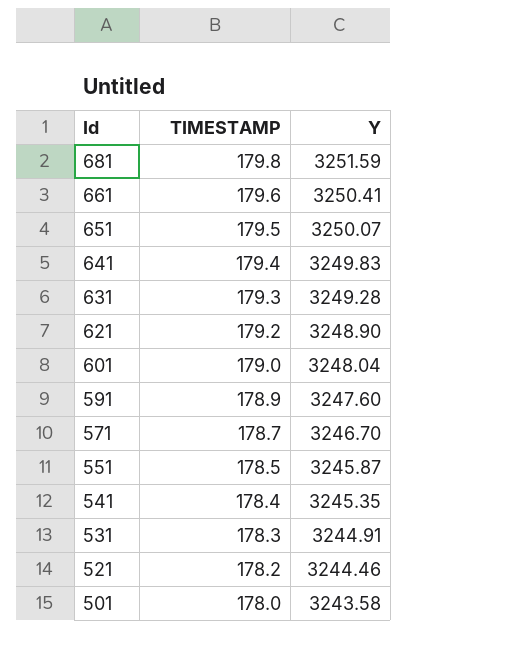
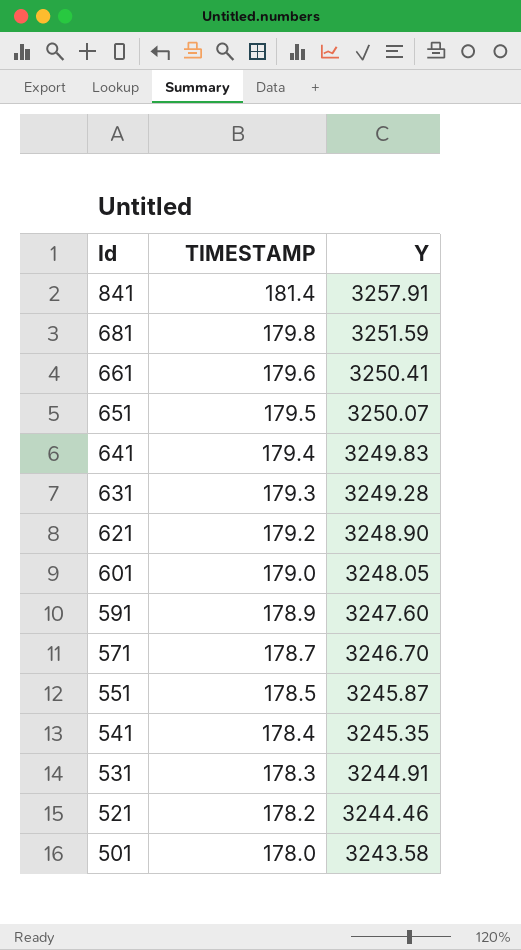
row 841: none -> 181.4 | 3257.91
601 | Y: 3248.04 -> 3248.05

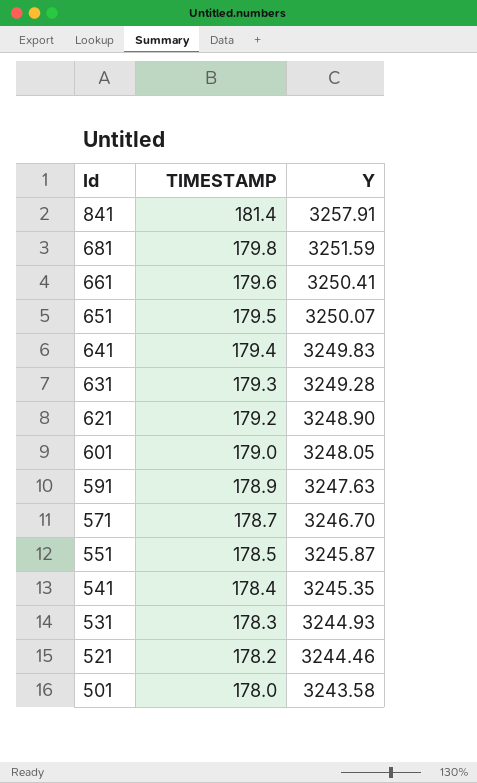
591 | Y: 3247.60 -> 3247.63
531 | Y: 3244.91 -> 3244.93

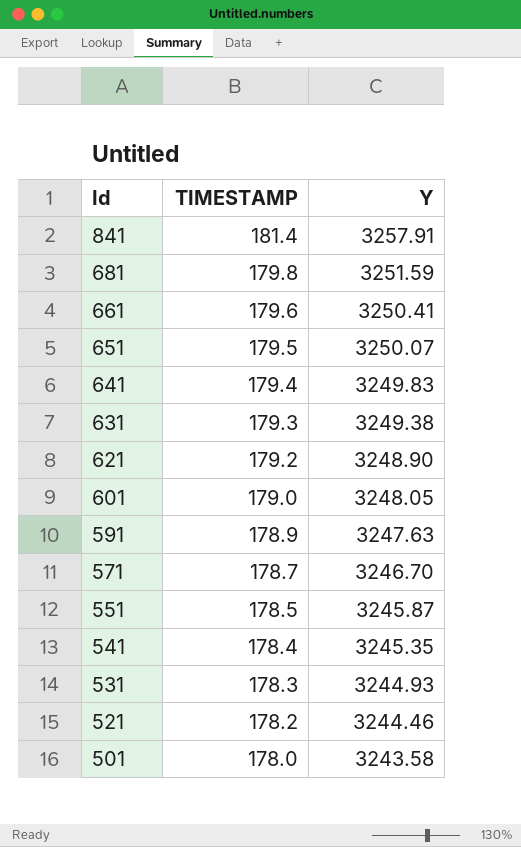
631 | Y: 3249.28 -> 3249.38

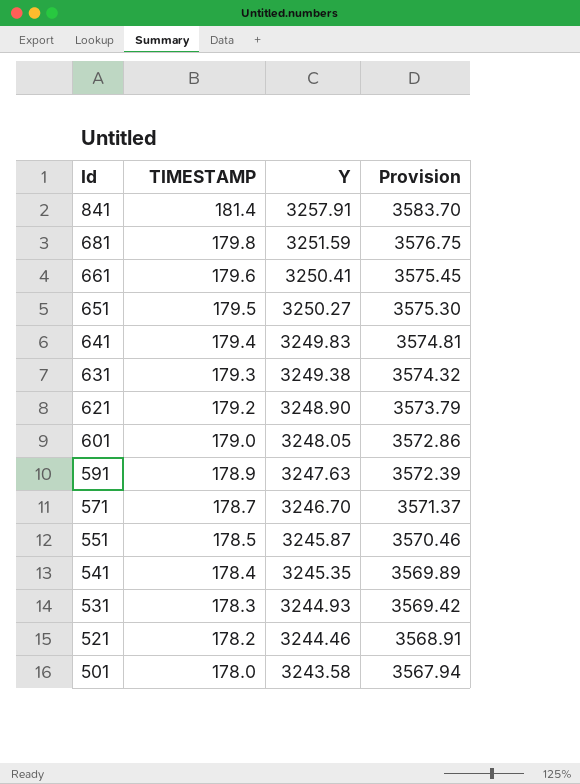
column Provision | formula: none -> [Y] * 1.1
651 | Y: 3250.07 -> 3250.27

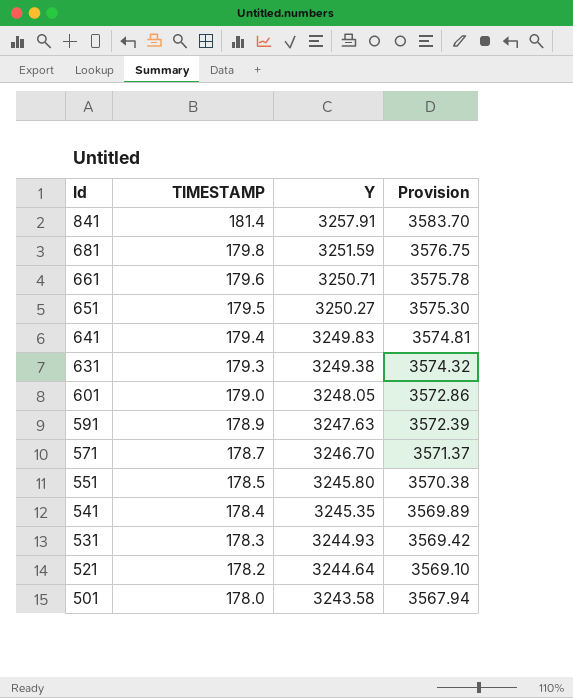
row 621: 179.2 | 3248.90 | 3573.79 -> none
661 | Y: 3250.41 -> 3250.71
661 | Provision: 3575.45 -> 3575.78
551 | Y: 3245.87 -> 3245.80
551 | Provision: 3570.46 -> 3570.38
521 | Y: 3244.46 -> 3244.64
521 | Provision: 3568.91 -> 3569.10

